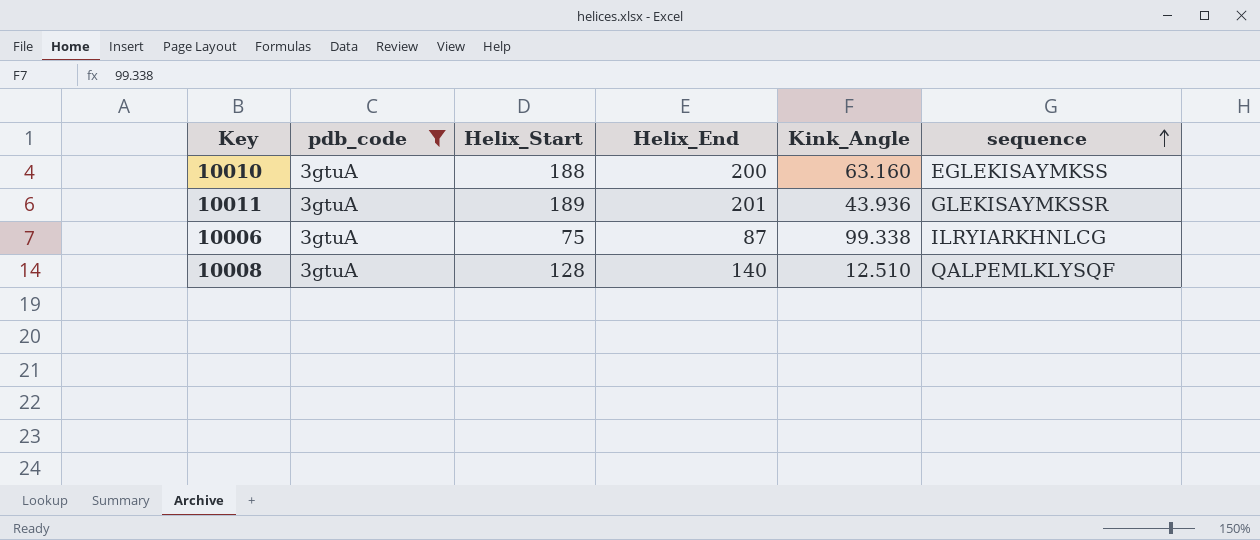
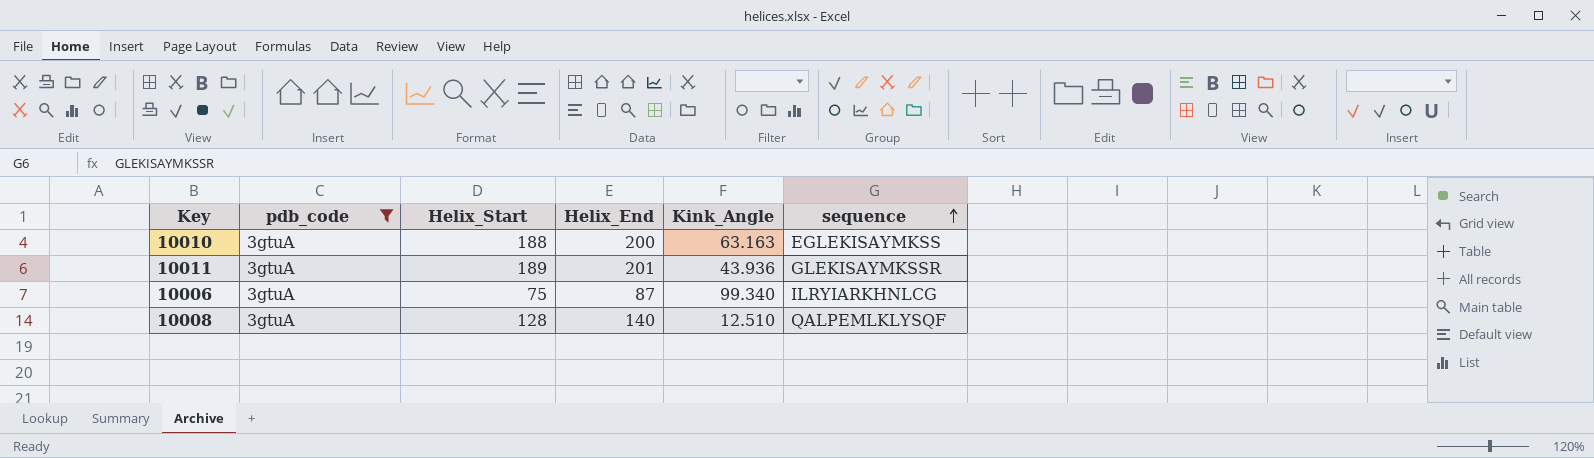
10010 | Kink_Angle: 63.160 -> 63.163
10006 | Kink_Angle: 99.338 -> 99.340

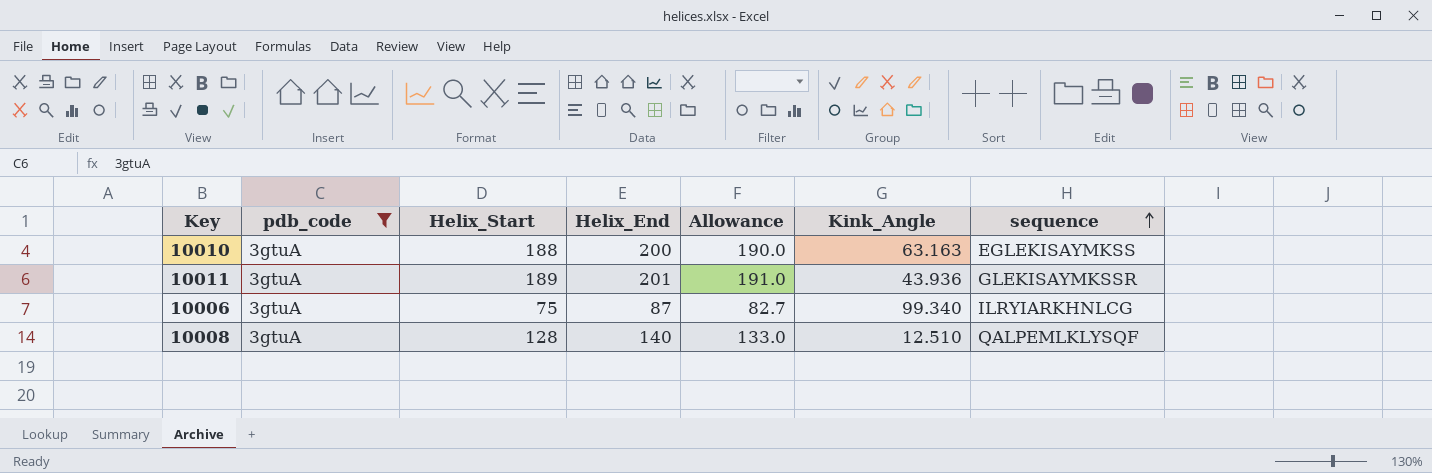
column Allowance | formula: none -> [Helix_End] * 0.95

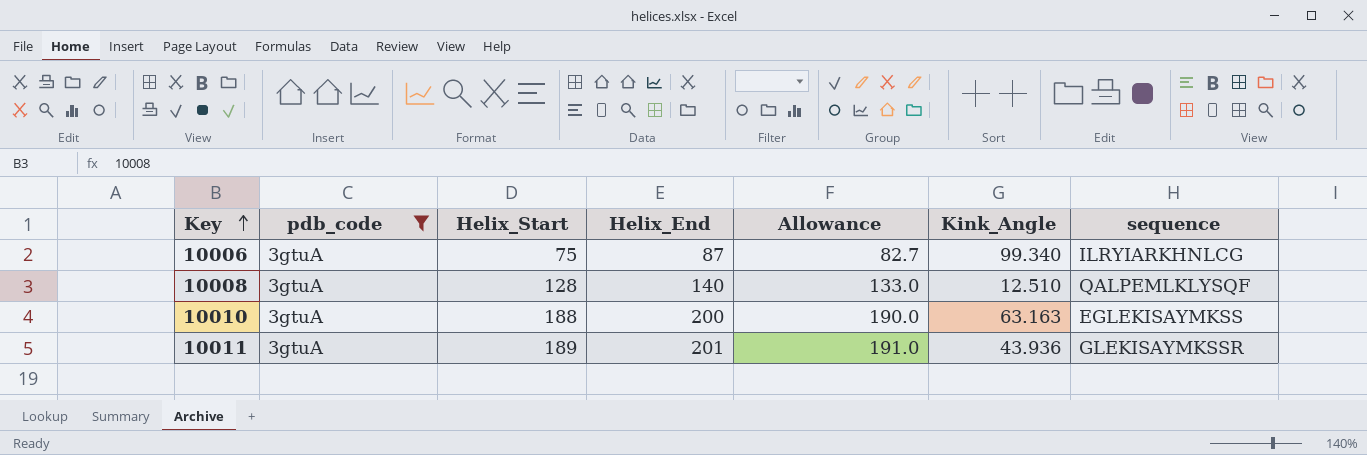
row order: sequence ascending -> Key ascending

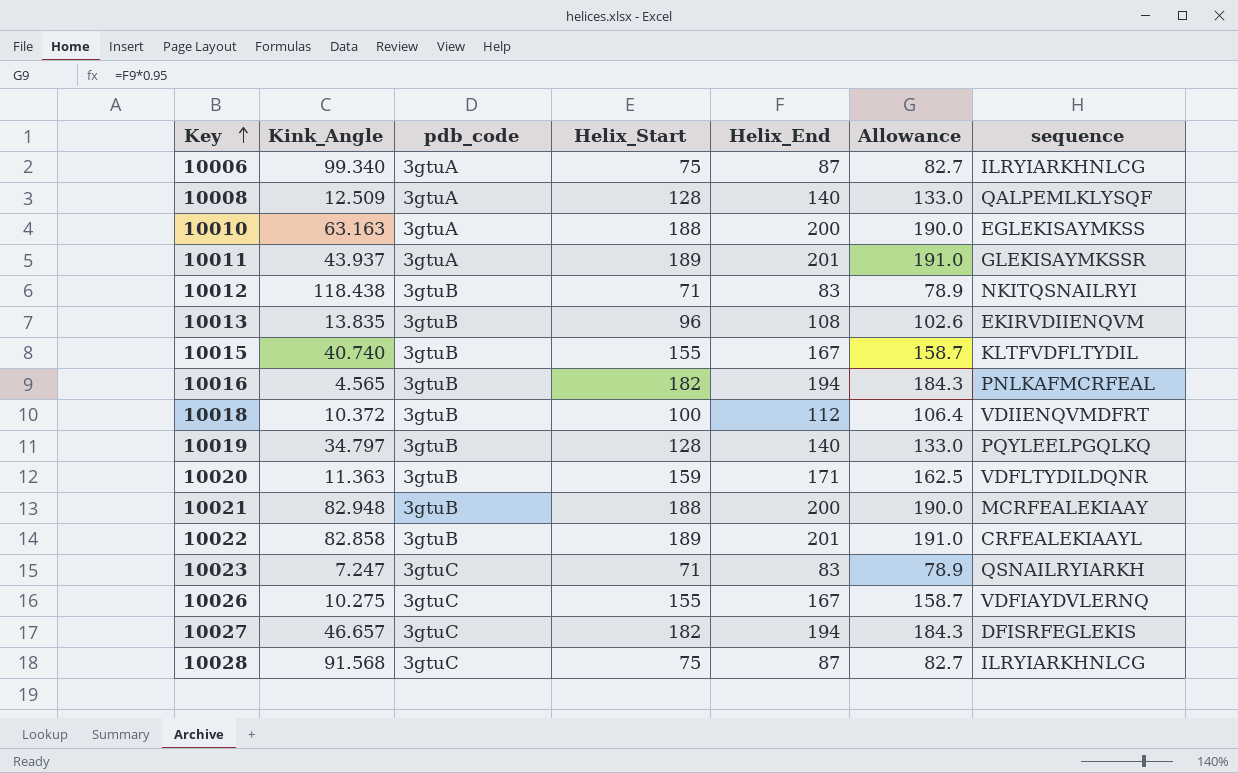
filter: pdb_code = 3gtuA -> none
column Kink_Angle | position: 6 -> 2
10008 | Kink_Angle: 12.510 -> 12.509
10011 | Kink_Angle: 43.936 -> 43.937

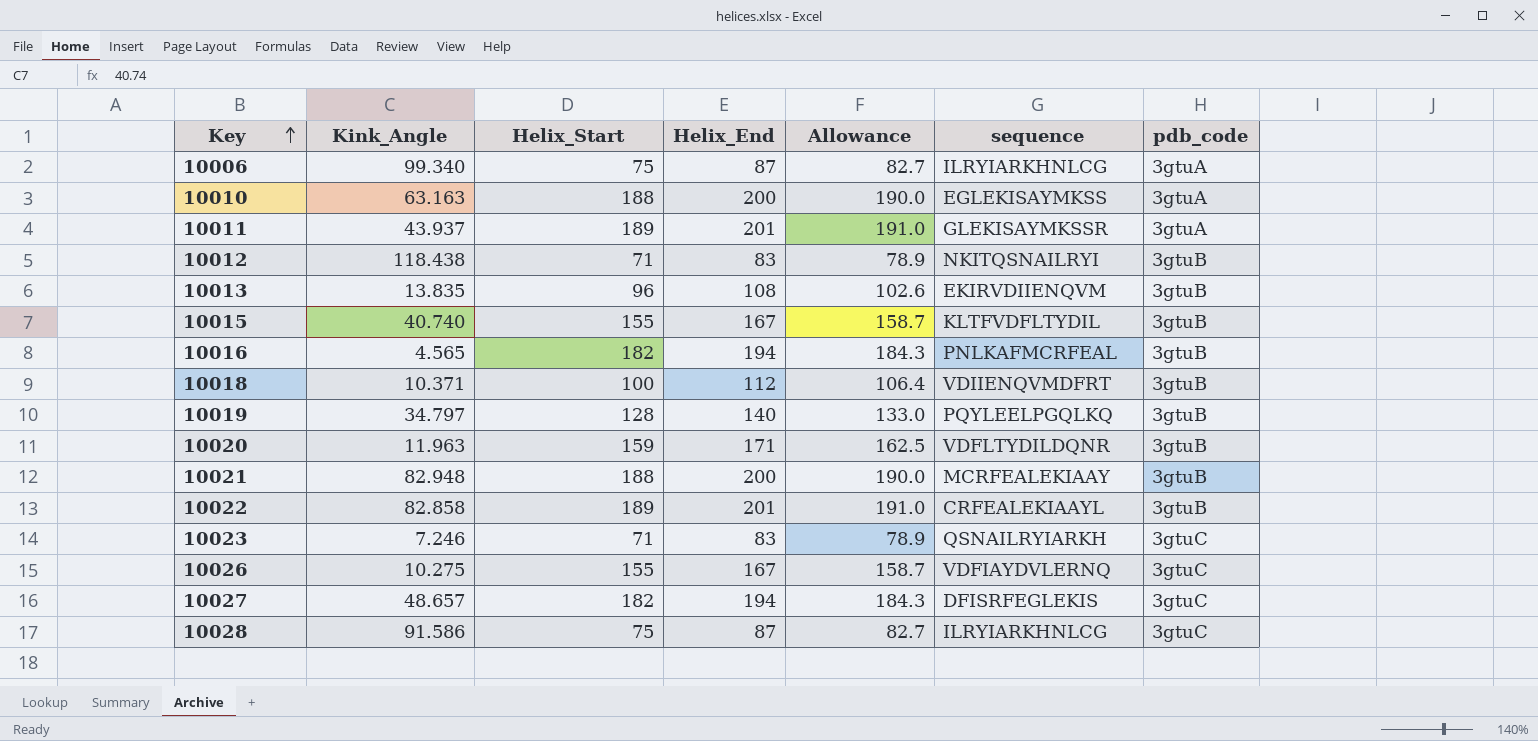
column pdb_code | position: 3 -> 7
row 10008: 12.509 | 3gtuA | 128 | 140 | 133.0 | QALPEMLKLYSQF -> none
10018 | Kink_Angle: 10.372 -> 10.371
10020 | Kink_Angle: 11.363 -> 11.963
10023 | Kink_Angle: 7.247 -> 7.246
10027 | Kink_Angle: 46.657 -> 48.657
10028 | Kink_Angle: 91.568 -> 91.586

